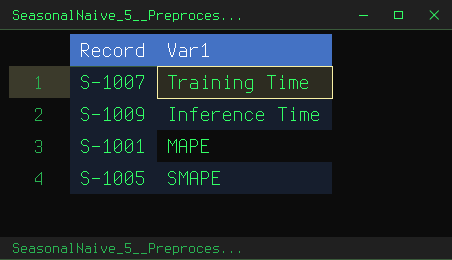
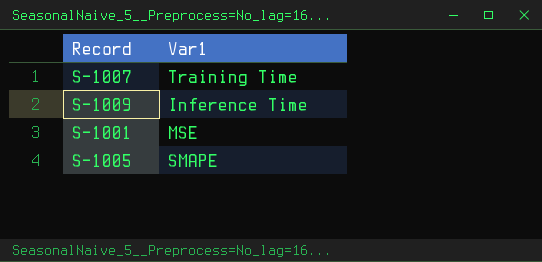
S-1001 | Var1: MAPE -> MSE

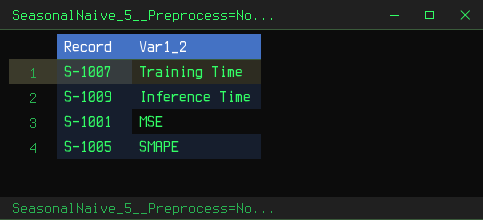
column name: Var1 -> Var1_2

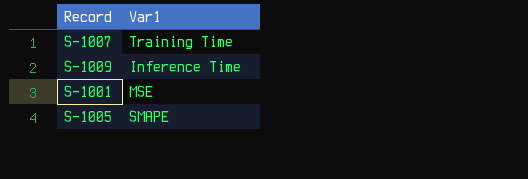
column name: Var1_2 -> Var1

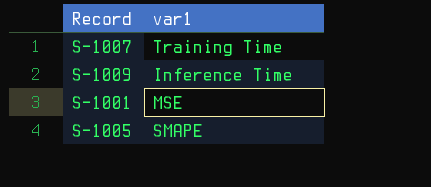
column name: Var1 -> var1

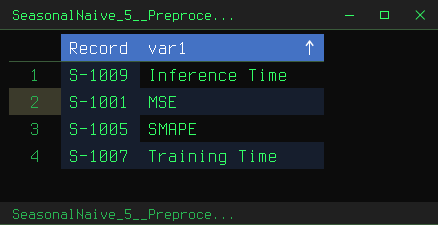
row order: none -> var1 ascending

